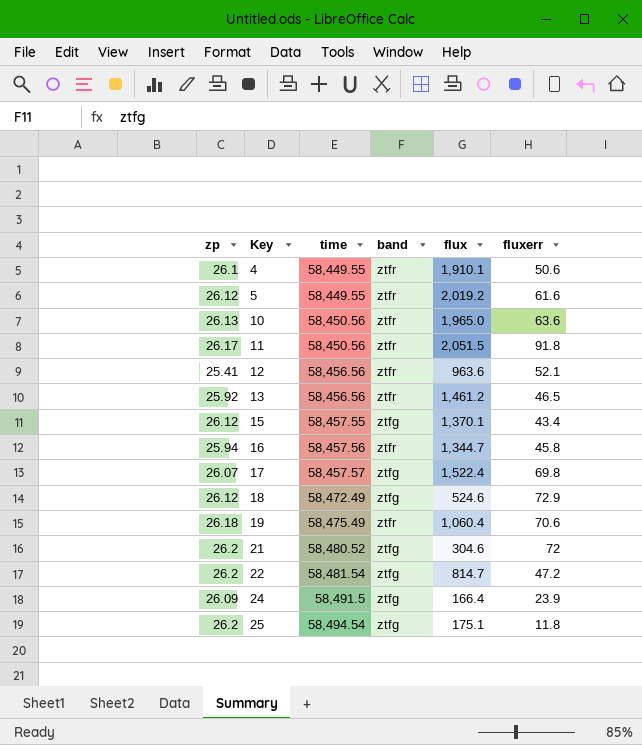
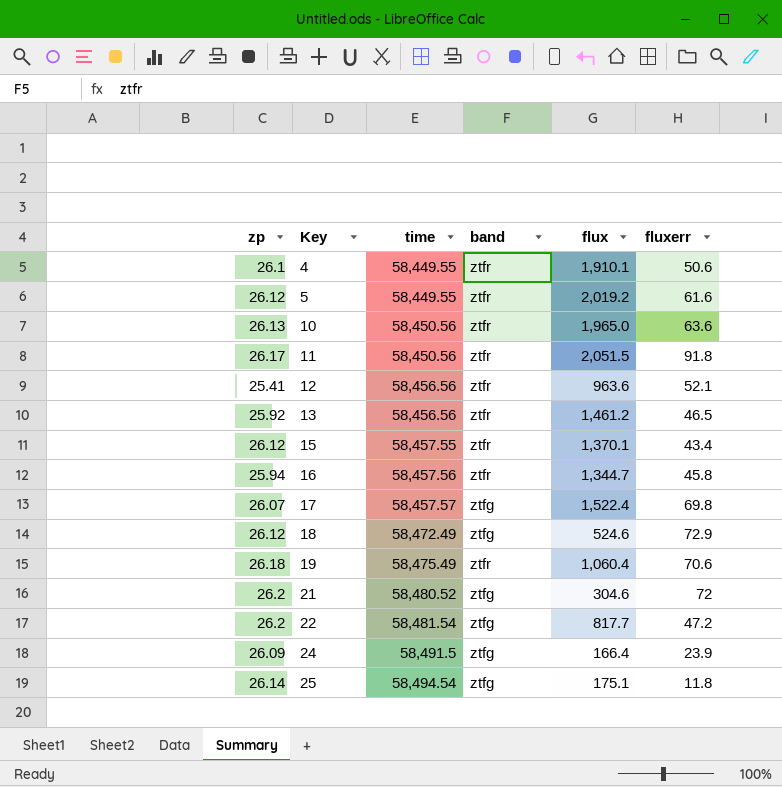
15 | band: ztfg -> ztfr
22 | flux: 814.7 -> 817.7
25 | zp: 26.2 -> 26.14

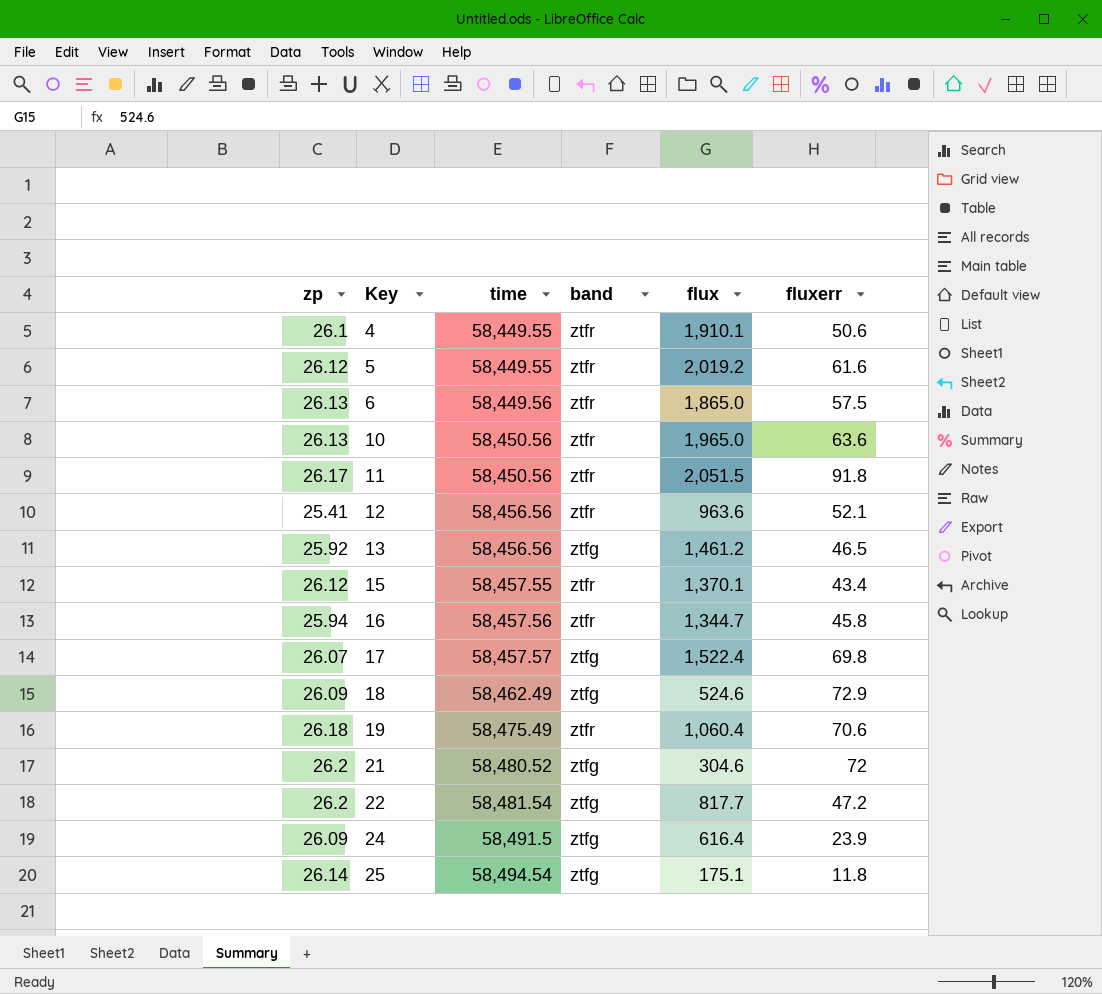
row 6: none -> 26.13 | 58,449.56 | ztfr | 1,865.0 | 57.5
13 | band: ztfr -> ztfg
18 | zp: 26.12 -> 26.09
18 | time: 58,472.49 -> 58,462.49
24 | flux: 166.4 -> 616.4

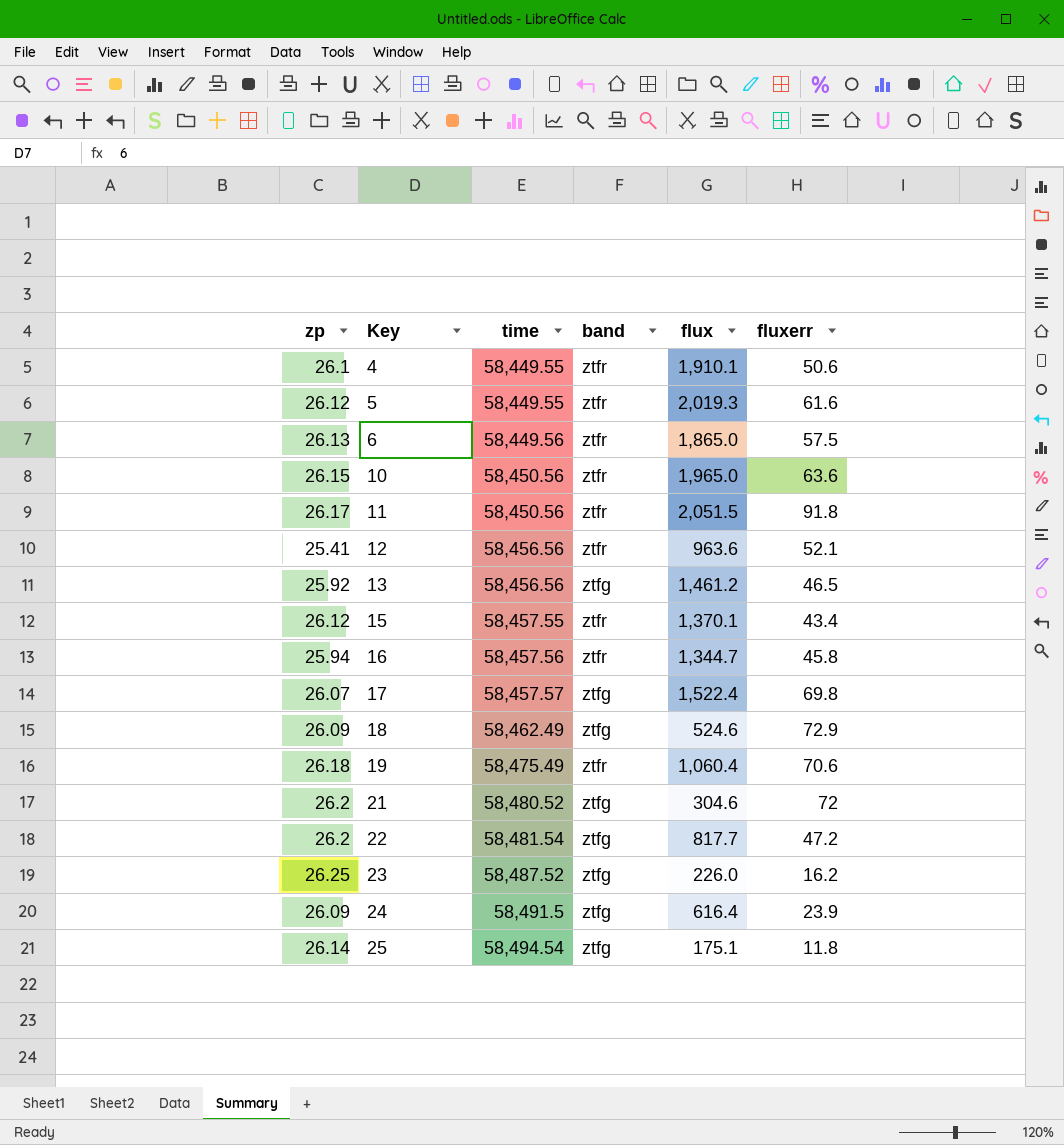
5 | flux: 2,019.2 -> 2,019.3
10 | zp: 26.13 -> 26.15
row 23: none -> 26.25 | 58,487.52 | ztfg | 226.0 | 16.2

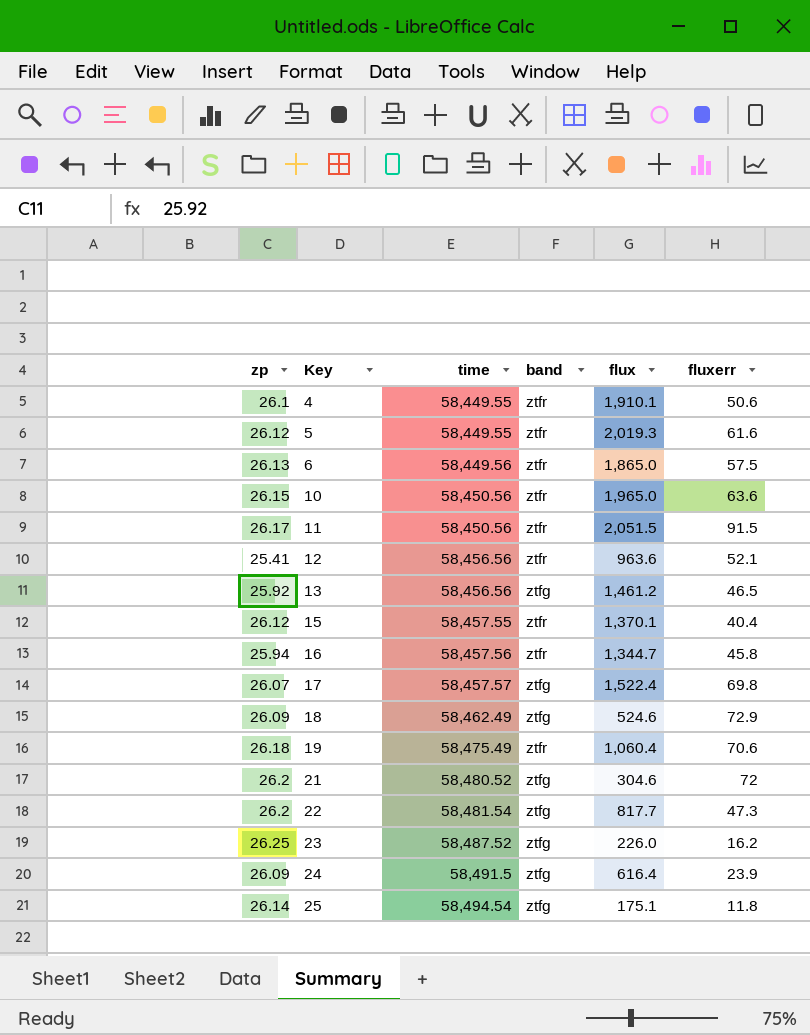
11 | fluxerr: 91.8 -> 91.5
15 | fluxerr: 43.4 -> 40.4
22 | fluxerr: 47.2 -> 47.3

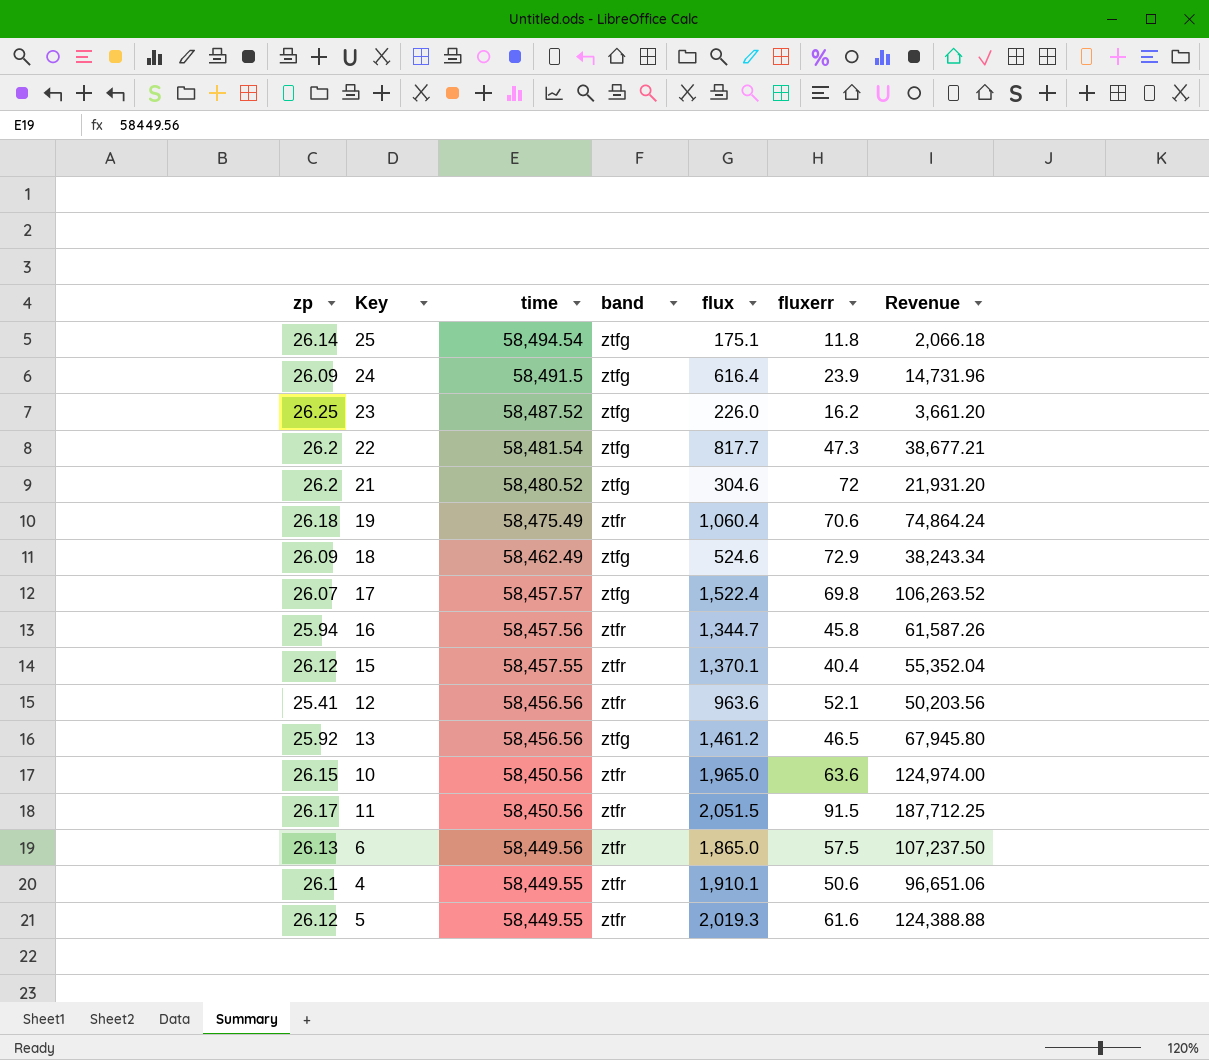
row order: Key ascending -> time descending
column Revenue | formula: none -> [flux] * [fluxerr]

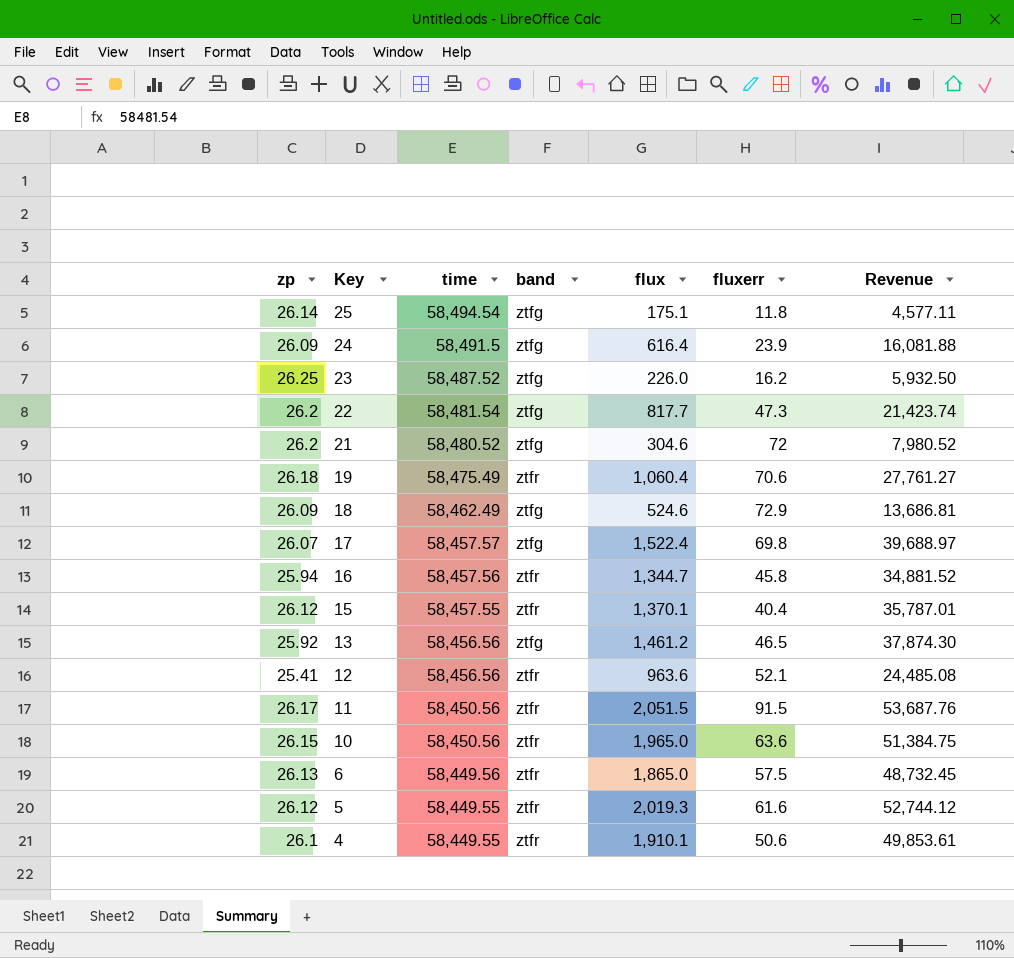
row order: time descending -> Key descending
column Revenue | formula: [flux] * [fluxerr] -> [zp] * [flux]

